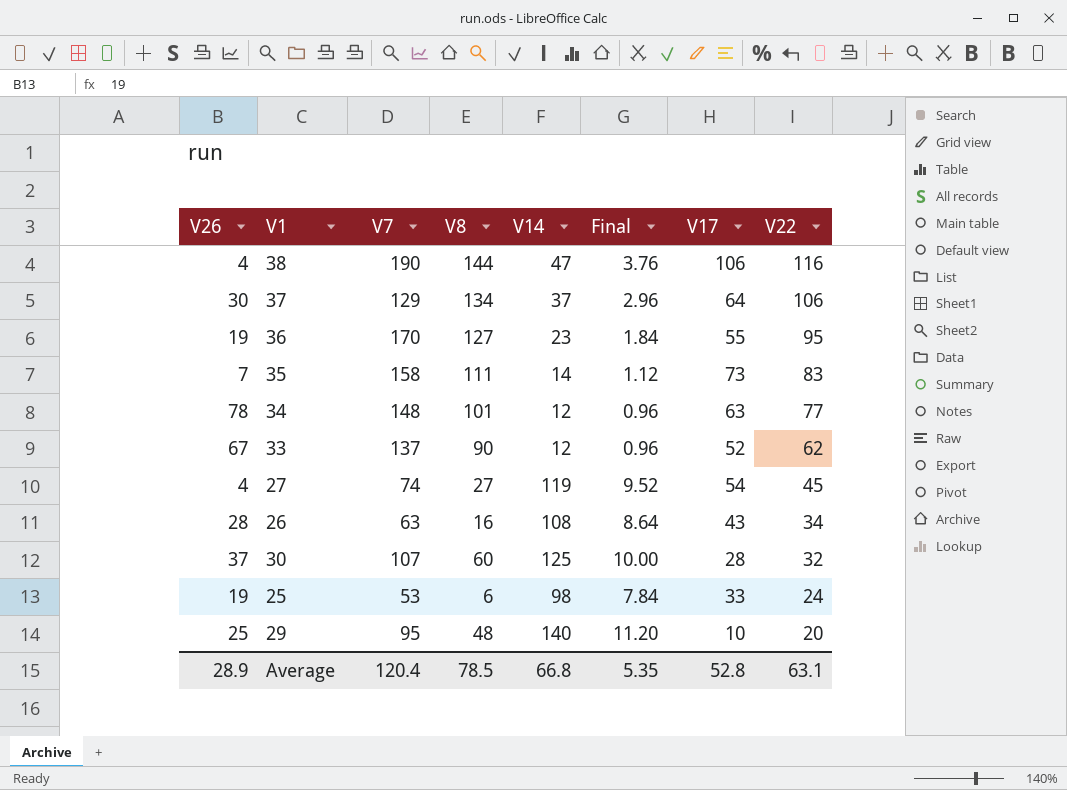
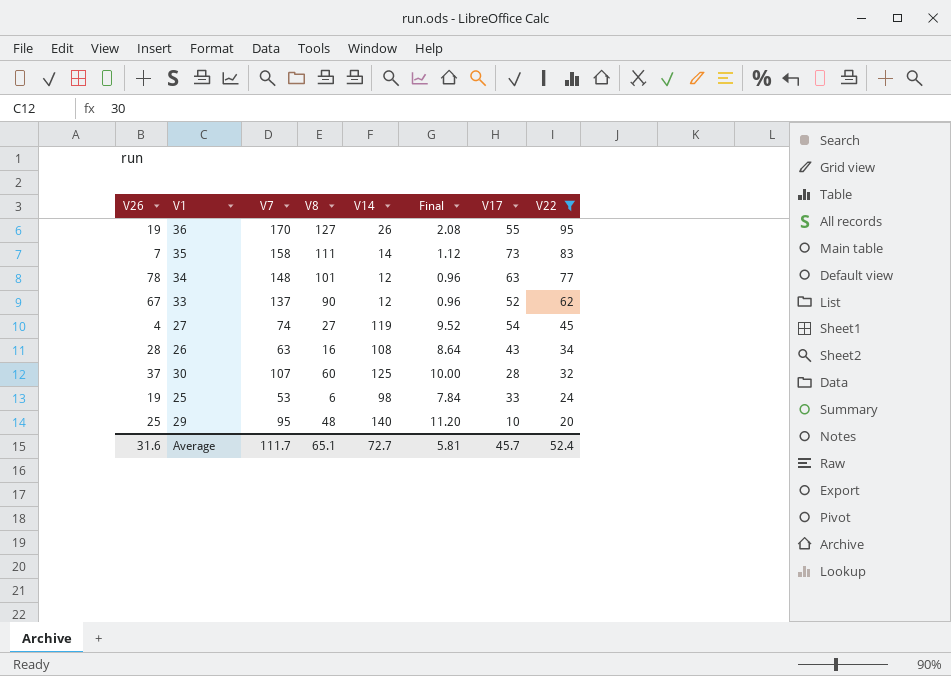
filter: none -> V22 <= 95
36 | V14: 23 -> 26
36 | Final: 1.84 -> 2.08
Average | V26: 28.9 -> 31.6
Average | V7: 120.4 -> 111.7
Average | V8: 78.5 -> 65.1
Average | V14: 66.8 -> 72.7
Average | Final: 5.35 -> 5.81
Average | V17: 52.8 -> 45.7
Average | V22: 63.1 -> 52.4

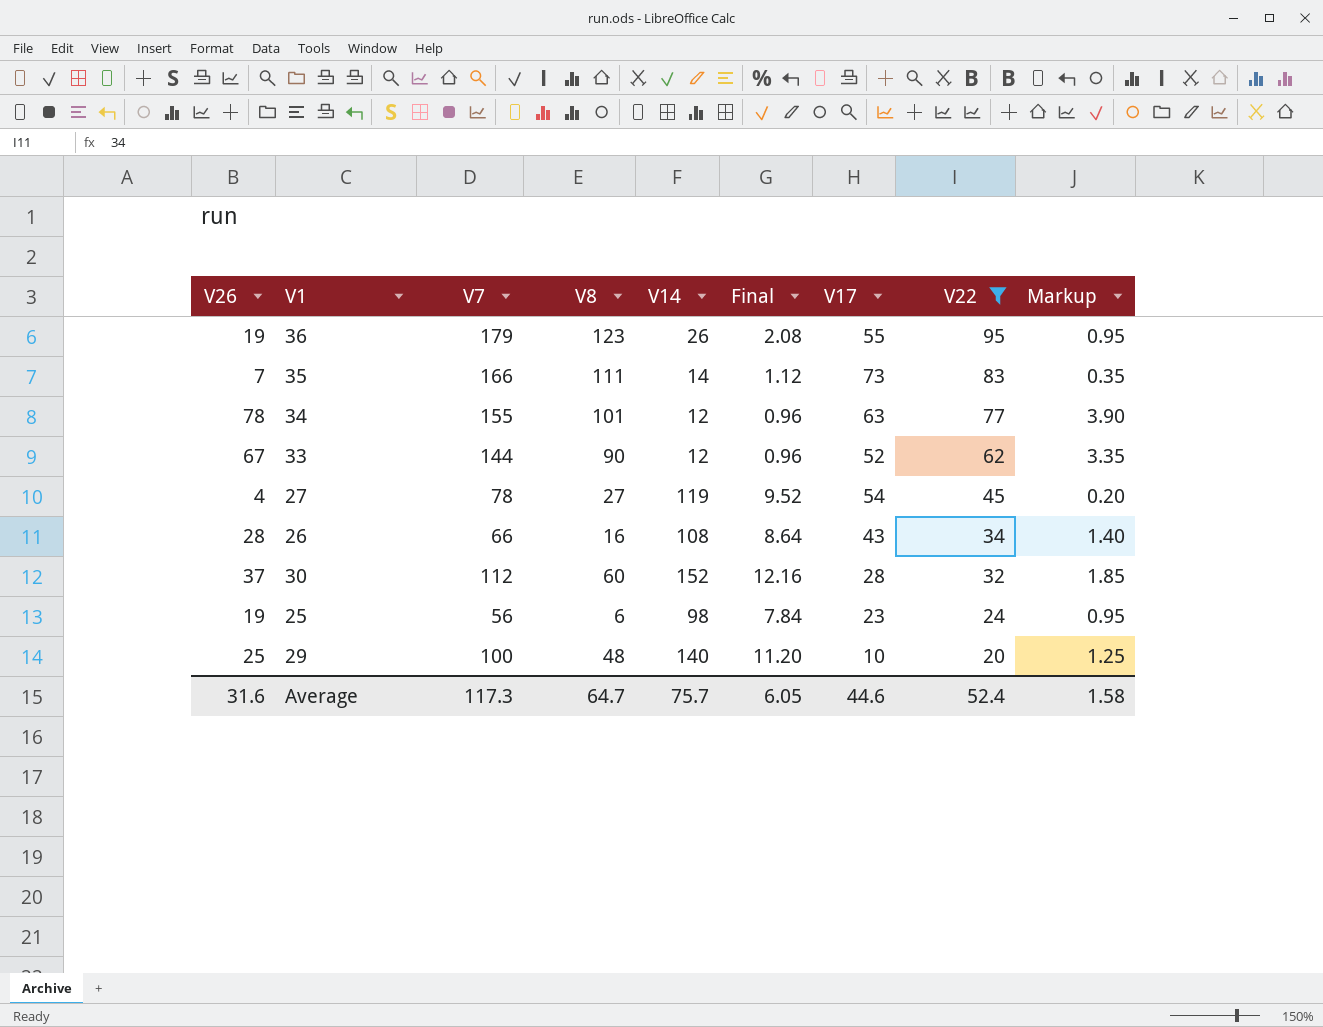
column Markup | formula: none -> [V26] * 0.05
36 | V7: 170 -> 179
36 | V8: 127 -> 123
35 | V7: 158 -> 166
34 | V7: 148 -> 155
33 | V7: 137 -> 144
27 | V7: 74 -> 78
26 | V7: 63 -> 66
30 | V7: 107 -> 112
30 | V14: 125 -> 152
30 | Final: 10.00 -> 12.16
25 | V7: 53 -> 56
25 | V17: 33 -> 23
29 | V7: 95 -> 100
Average | V7: 111.7 -> 117.3
Average | V8: 65.1 -> 64.7
Average | V14: 72.7 -> 75.7
Average | Final: 5.81 -> 6.05
Average | V17: 45.7 -> 44.6

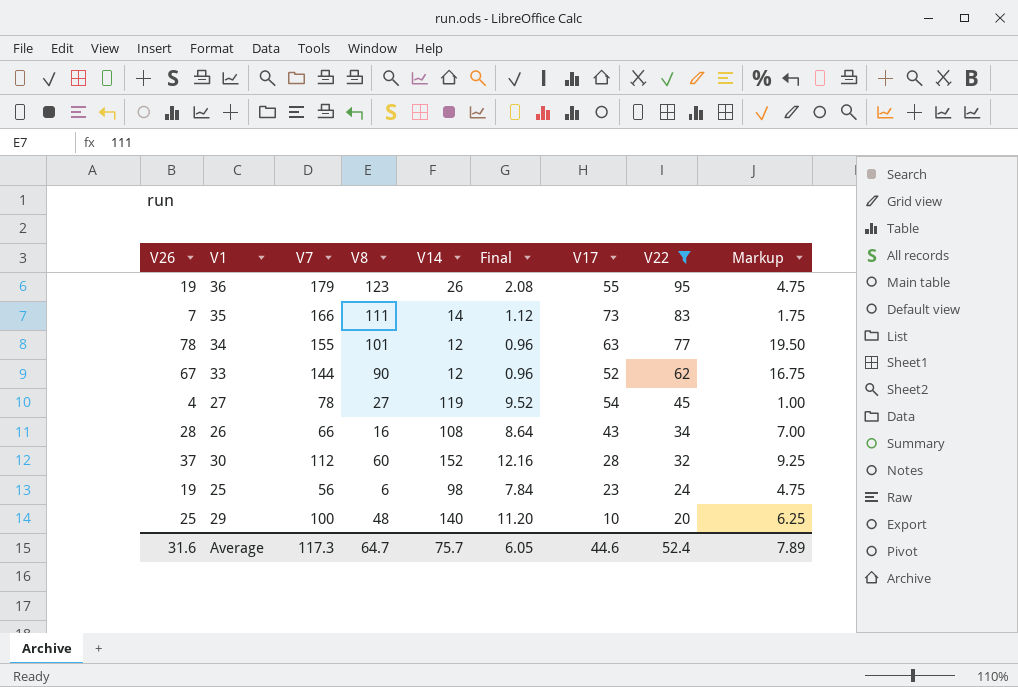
column Markup | formula: [V26] * 0.05 -> [V26] * 0.25
Average | Markup: 1.58 -> 7.89

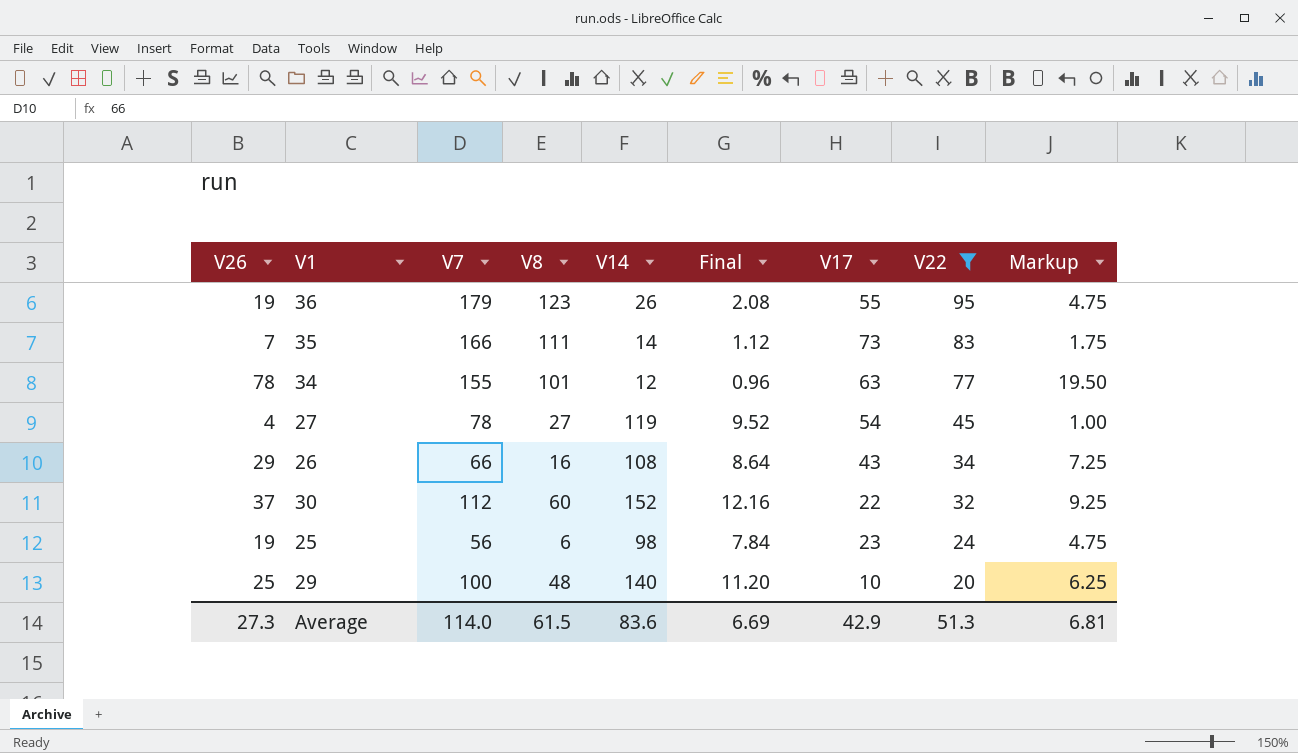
row 33: 67 | 144 | 90 | 12 | 0.96 | 52 | 62 | 16.75 -> none
26 | V26: 28 -> 29
26 | Markup: 7.00 -> 7.25
30 | V17: 28 -> 22
Average | V26: 31.6 -> 27.3
Average | V7: 117.3 -> 114.0
Average | V8: 64.7 -> 61.5
Average | V14: 75.7 -> 83.6
Average | Final: 6.05 -> 6.69
Average | V17: 44.6 -> 42.9
Average | V22: 52.4 -> 51.3
Average | Markup: 7.89 -> 6.81

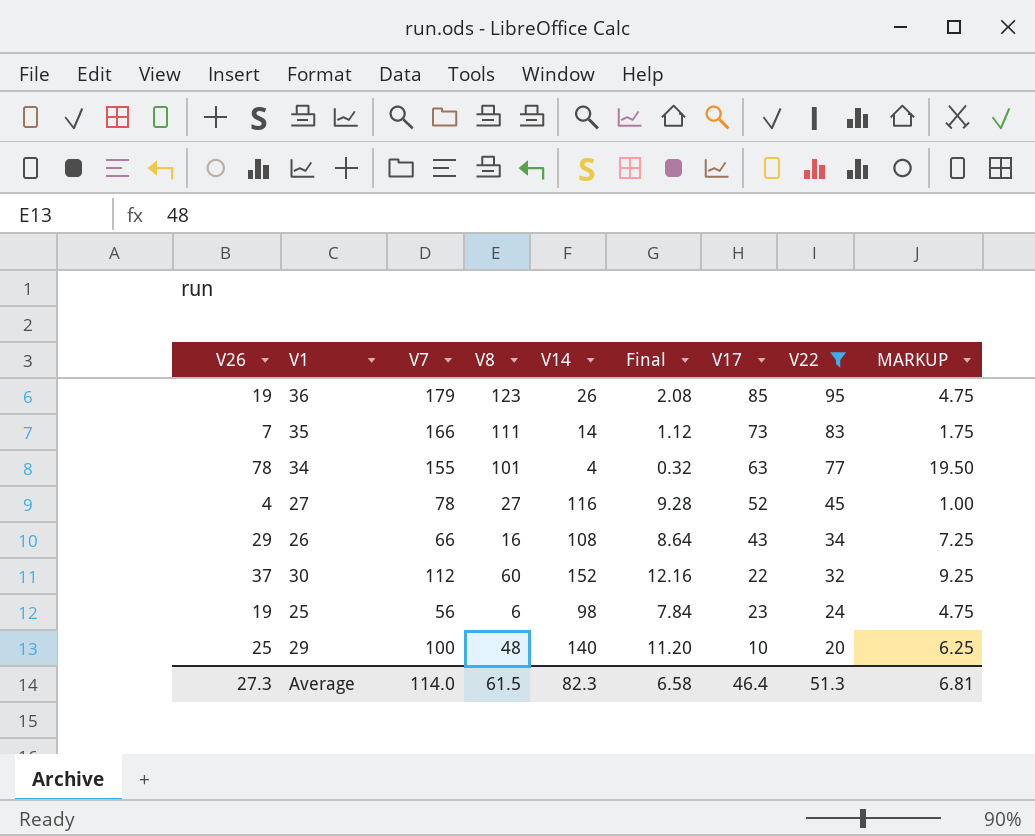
column name: Markup -> MARKUP
36 | V17: 55 -> 85
34 | V14: 12 -> 4
34 | Final: 0.96 -> 0.32
27 | V14: 119 -> 116
27 | Final: 9.52 -> 9.28
27 | V17: 54 -> 52
Average | V14: 83.6 -> 82.3
Average | Final: 6.69 -> 6.58
Average | V17: 42.9 -> 46.4

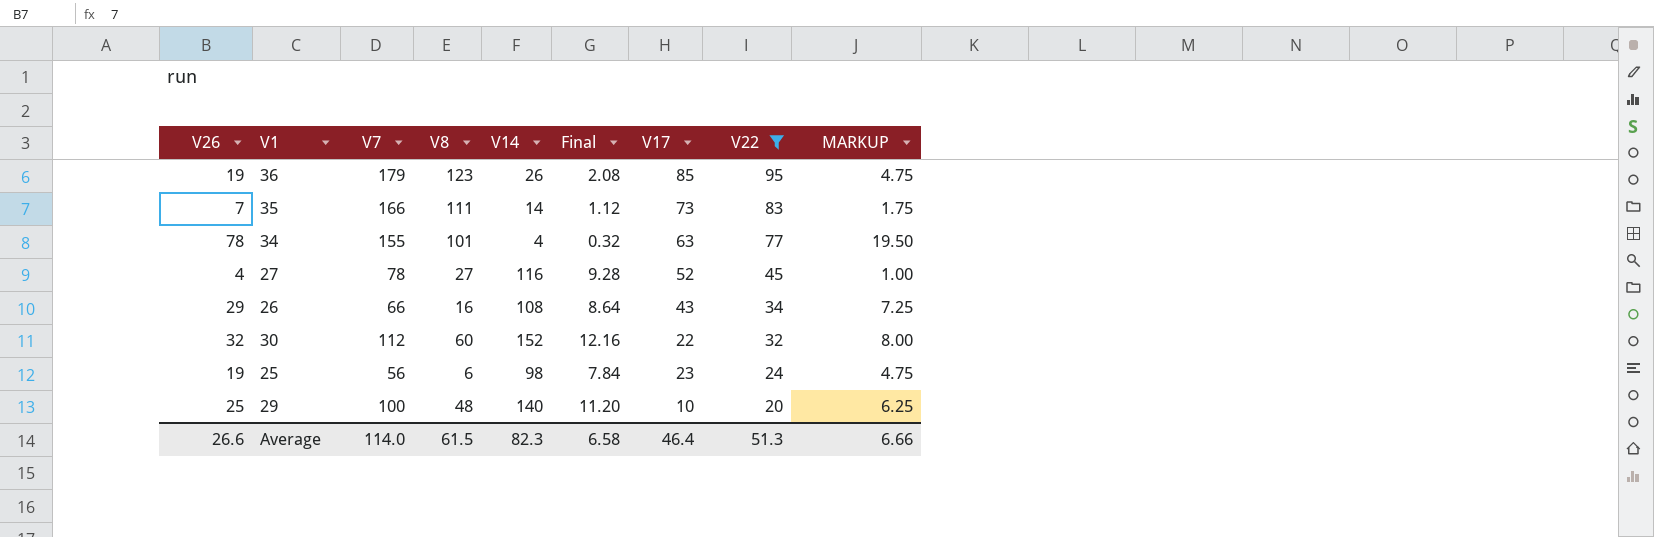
30 | V26: 37 -> 32
30 | MARKUP: 9.25 -> 8.00
Average | V26: 27.3 -> 26.6
Average | MARKUP: 6.81 -> 6.66

